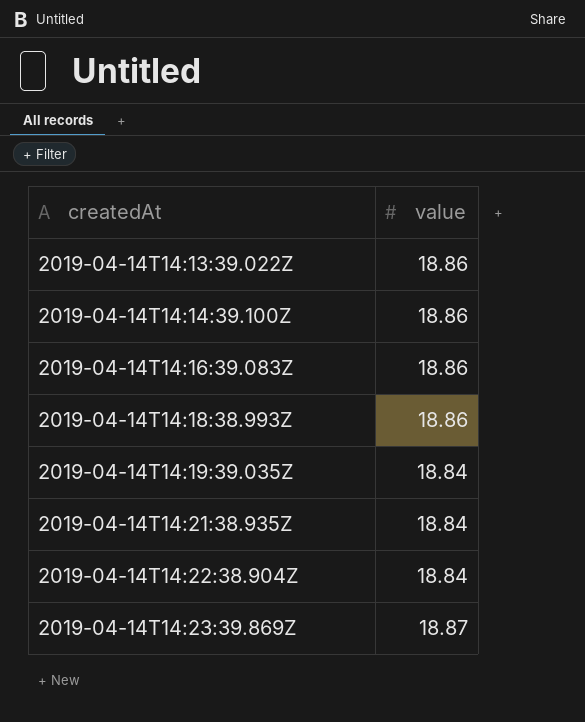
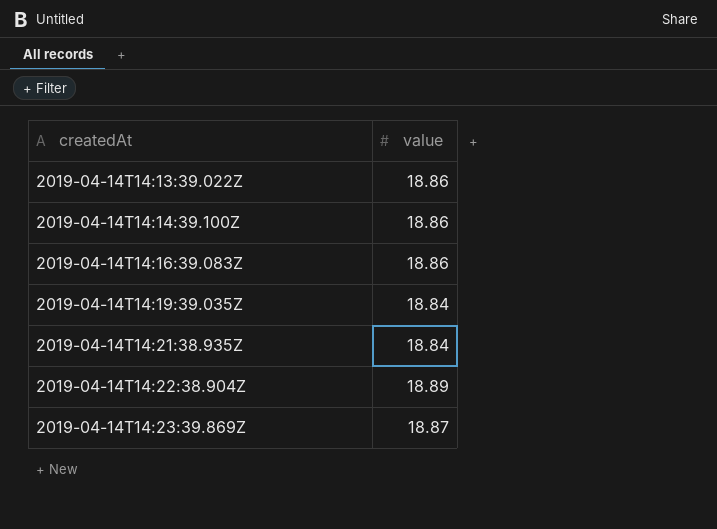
row 2019-04-14T14:18:38.993Z: 18.86 -> none
2019-04-14T14:22:38.904Z | value: 18.84 -> 18.89

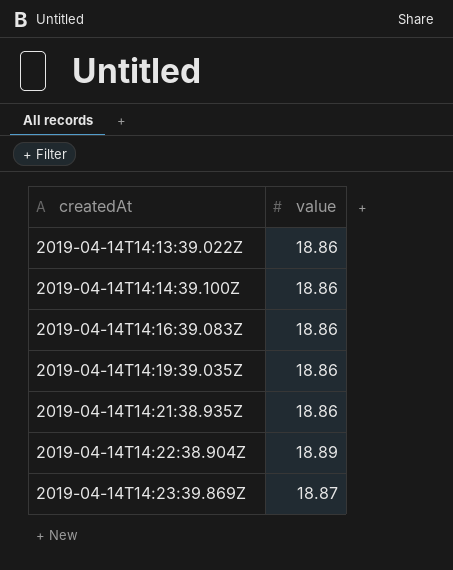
2019-04-14T14:19:39.035Z | value: 18.84 -> 18.86
2019-04-14T14:21:38.935Z | value: 18.84 -> 18.86

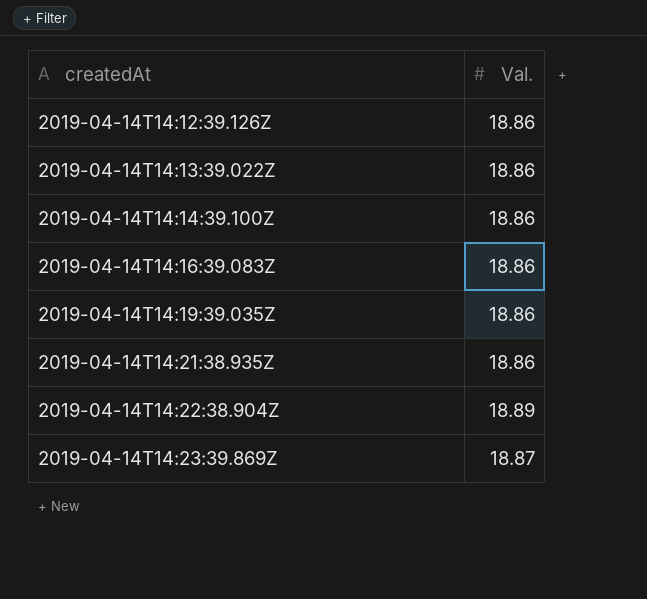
column name: value -> Val.
row 2019-04-14T14:12:39.126Z: none -> 18.86

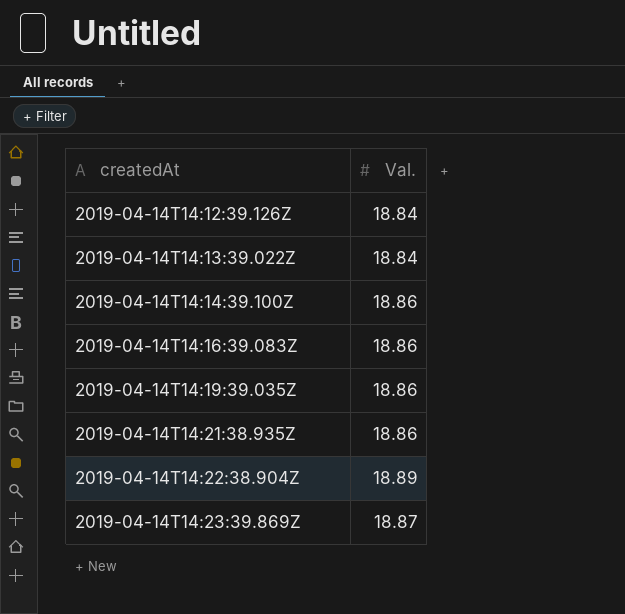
2019-04-14T14:12:39.126Z | Val.: 18.86 -> 18.84
2019-04-14T14:13:39.022Z | Val.: 18.86 -> 18.84

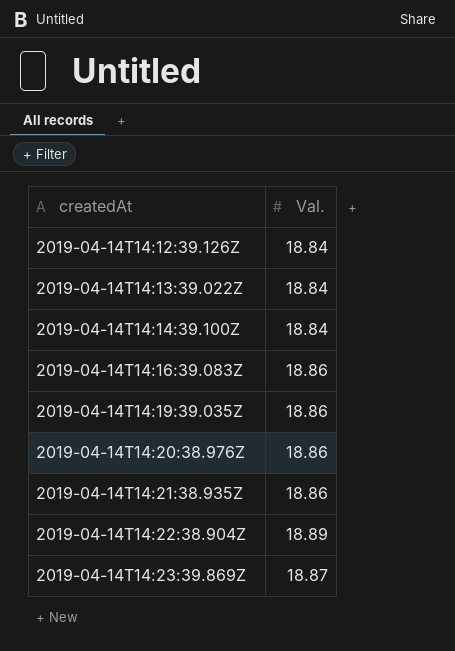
2019-04-14T14:14:39.100Z | Val.: 18.86 -> 18.84
row 2019-04-14T14:20:38.976Z: none -> 18.86

